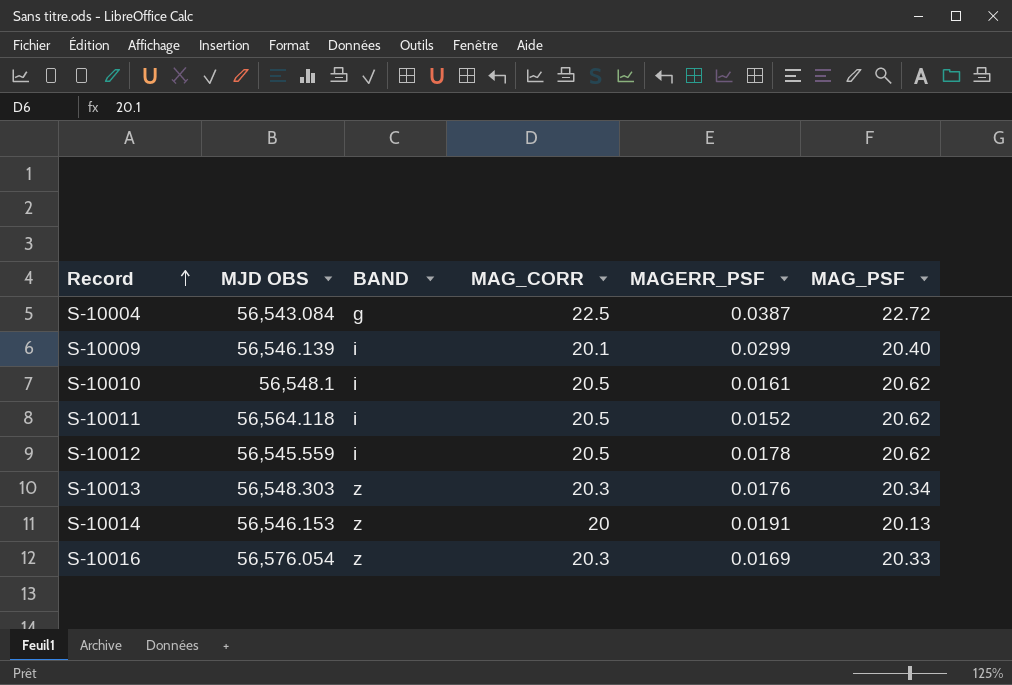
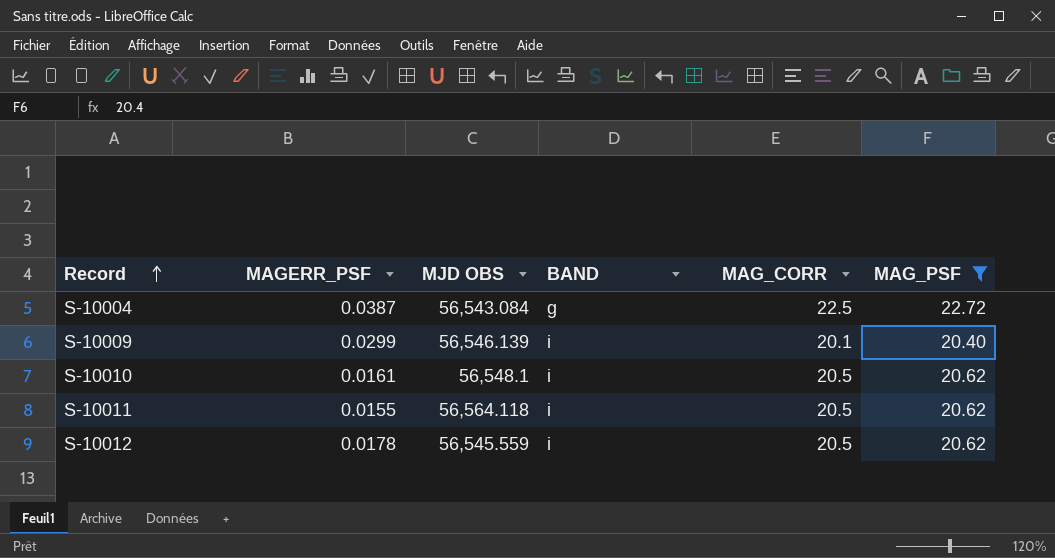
filter: none -> MAG_PSF >= 20.40
column MAGERR_PSF | position: 5 -> 2
S-10011 | MAGERR_PSF: 0.0152 -> 0.0155

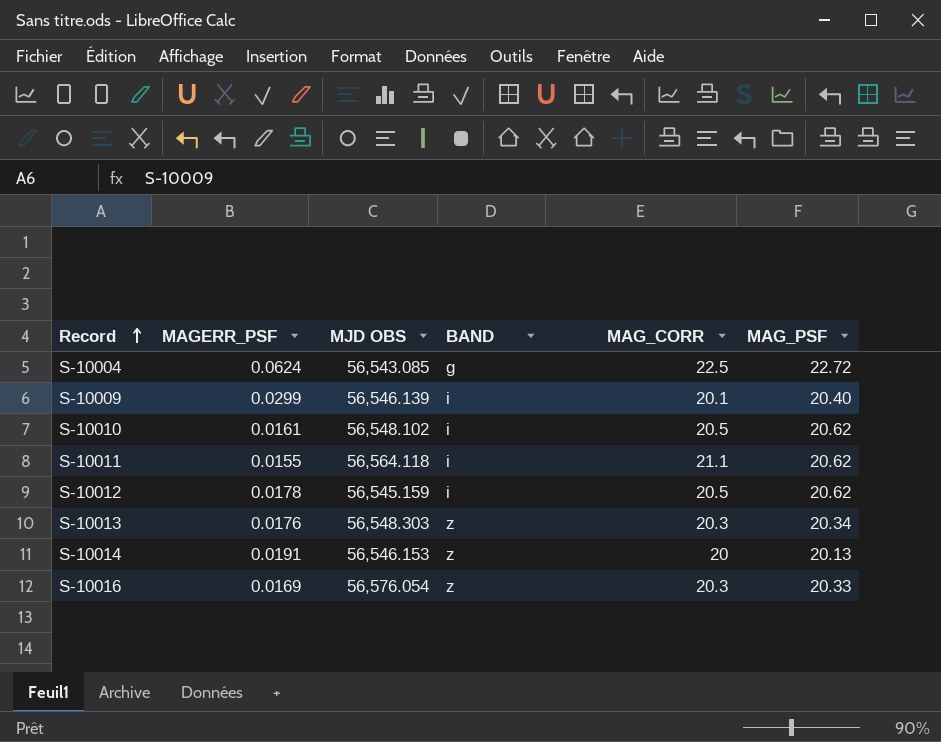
filter: MAG_PSF >= 20.40 -> none
S-10004 | MAGERR_PSF: 0.0387 -> 0.0624
S-10004 | MJD OBS: 56,543.084 -> 56,543.085
S-10010 | MJD OBS: 56,548.1 -> 56,548.102
S-10011 | MAG_CORR: 20.5 -> 21.1
S-10012 | MJD OBS: 56,545.559 -> 56,545.159

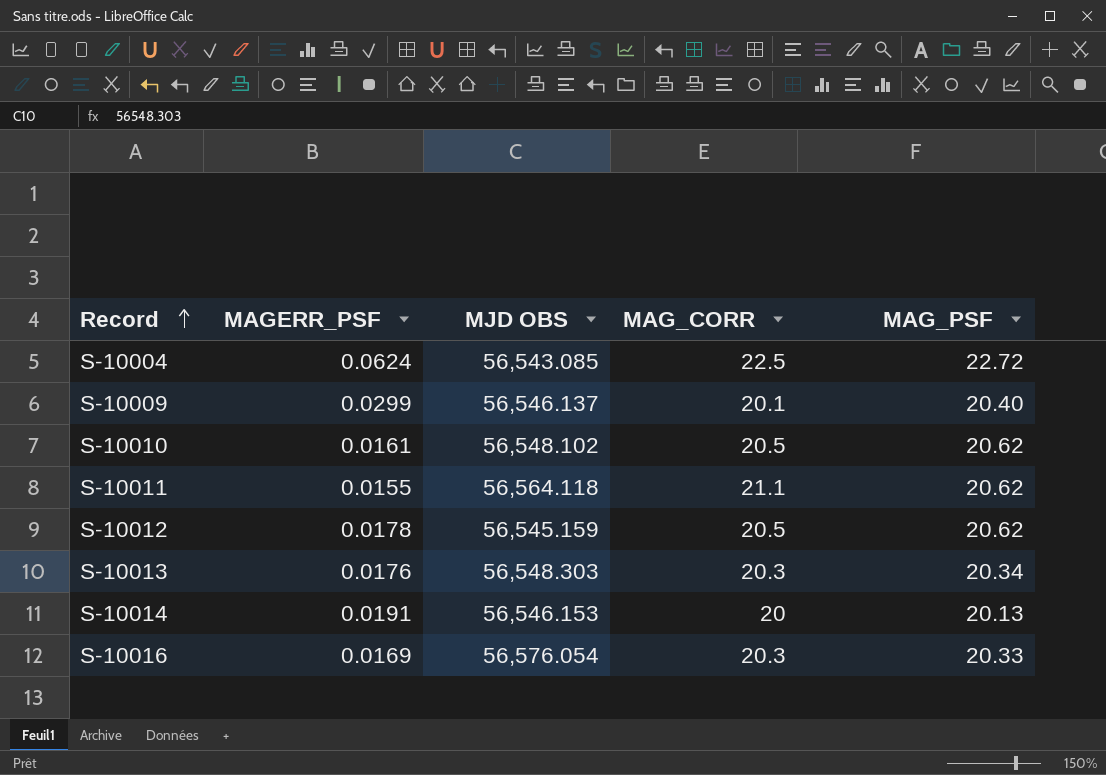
column BAND | position: 4 -> none
S-10009 | MJD OBS: 56,546.139 -> 56,546.137

